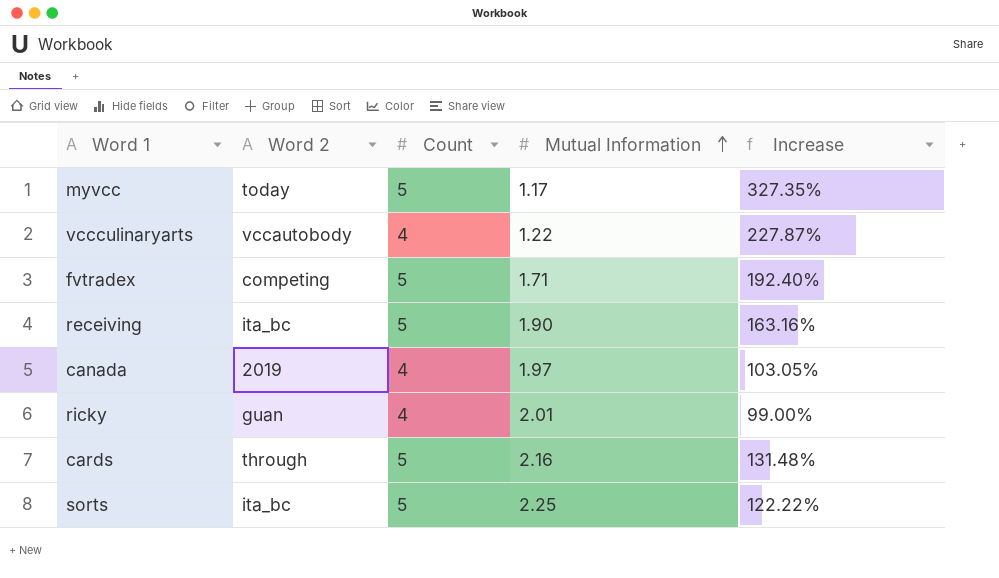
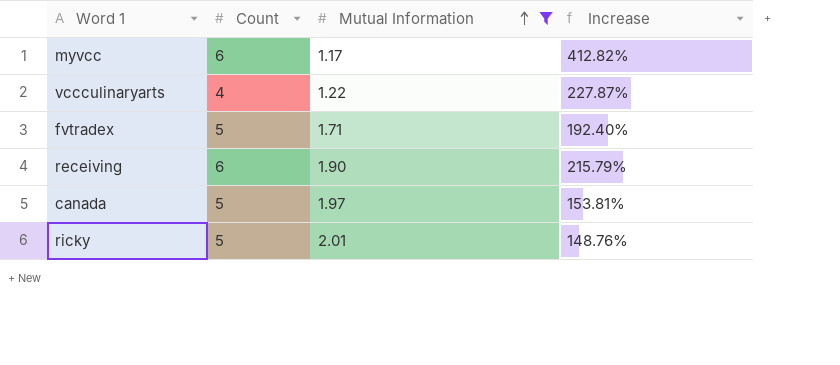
filter: none -> Mutual Information <= 2.01
column Word 2 | position: 2 -> none
myvcc | Count: 5 -> 6
myvcc | Increase: 327.35% -> 412.82%
receiving | Count: 5 -> 6
receiving | Increase: 163.16% -> 215.79%
canada | Count: 4 -> 5
canada | Increase: 103.05% -> 153.81%
ricky | Count: 4 -> 5
ricky | Increase: 99.00% -> 148.76%

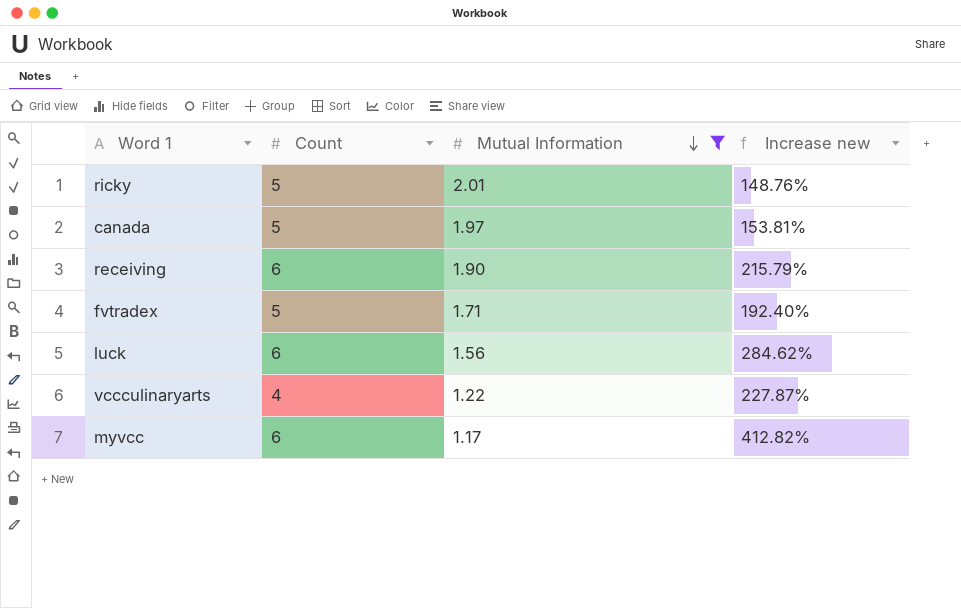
row order: Mutual Information ascending -> Mutual Information descending
column name: Increase -> Increase new
row luck: none -> 6 | 1.56 | 284.62%

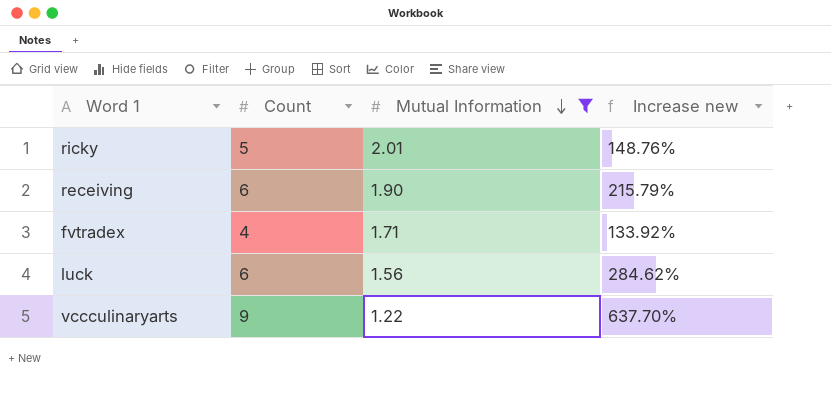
row canada: 5 | 1.97 | 153.81% -> none
row myvcc: 6 | 1.17 | 412.82% -> none
fvtradex | Count: 5 -> 4
fvtradex | Increase new: 192.40% -> 133.92%
vccculinaryarts | Count: 4 -> 9
vccculinaryarts | Increase new: 227.87% -> 637.70%

